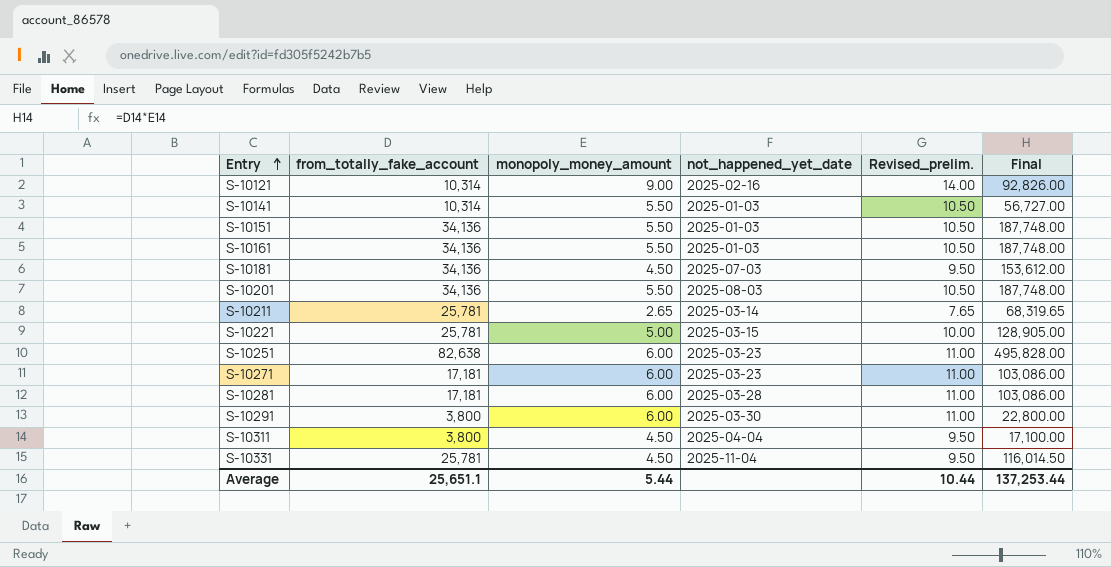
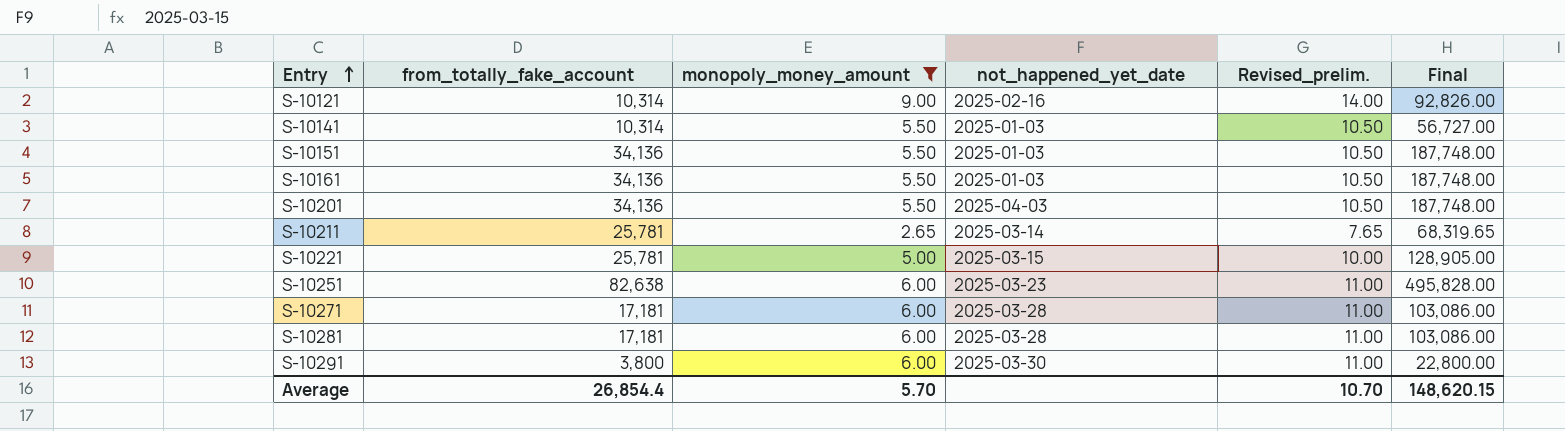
filter: none -> monopoly_money_amount != 4.50
S-10201 | not_happened_yet_date: 2025-08-03 -> 2025-04-03
S-10271 | not_happened_yet_date: 2025-03-23 -> 2025-03-28
Average | from_totally_fake_account: 25,651.1 -> 26,854.4
Average | monopoly_money_amount: 5.44 -> 5.70
Average | Revised_prelim.: 10.44 -> 10.70
Average | Final: 137,253.44 -> 148,620.15

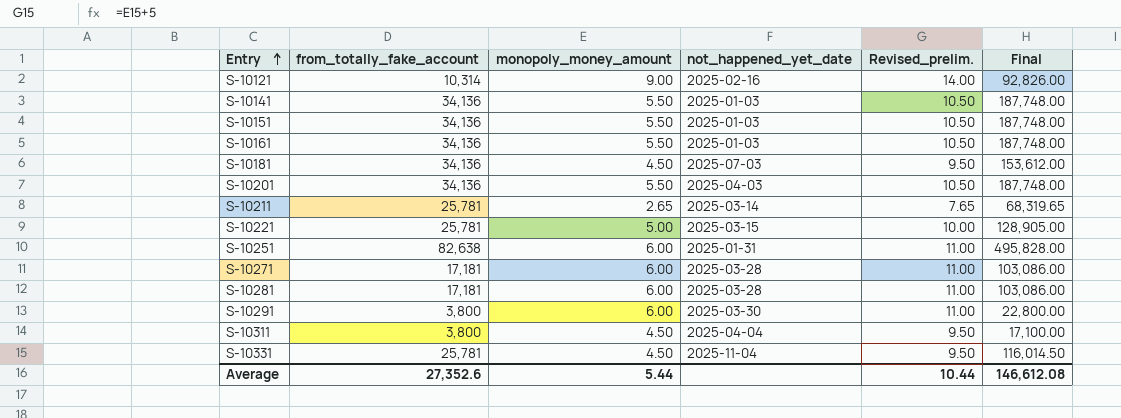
filter: monopoly_money_amount != 4.50 -> none
S-10141 | from_totally_fake_account: 10,314 -> 34,136
S-10141 | Final: 56,727.00 -> 187,748.00
S-10251 | not_happened_yet_date: 2025-03-23 -> 2025-01-31
Average | from_totally_fake_account: 26,854.4 -> 27,352.6
Average | monopoly_money_amount: 5.70 -> 5.44
Average | Revised_prelim.: 10.70 -> 10.44
Average | Final: 148,620.15 -> 146,612.08

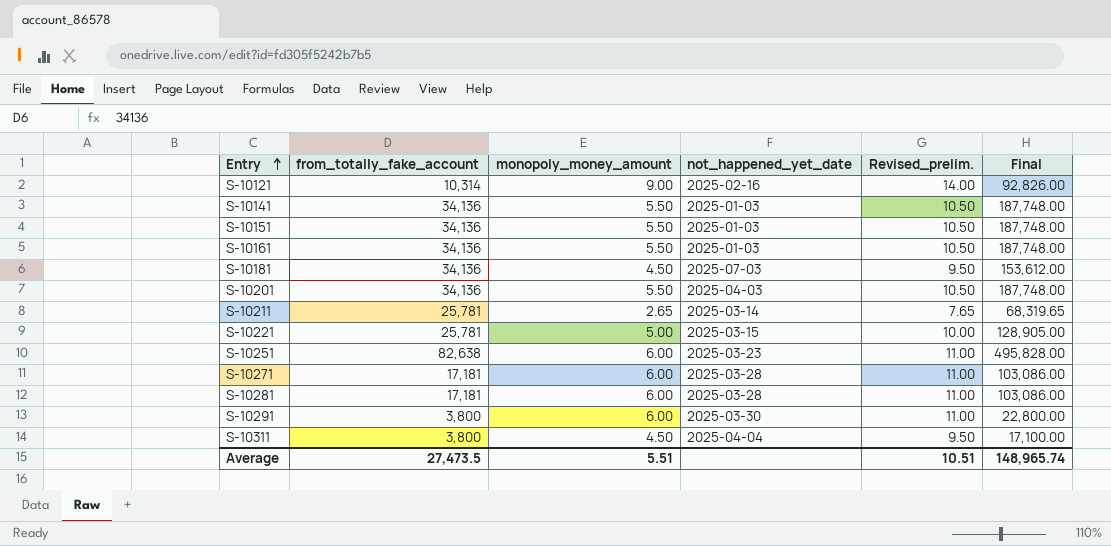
row S-10331: 25,781 | 4.50 | 2025-11-04 | 9.50 | 116,014.50 -> none
S-10251 | not_happened_yet_date: 2025-01-31 -> 2025-03-23
Average | from_totally_fake_account: 27,352.6 -> 27,473.5
Average | monopoly_money_amount: 5.44 -> 5.51
Average | Revised_prelim.: 10.44 -> 10.51
Average | Final: 146,612.08 -> 148,965.74

